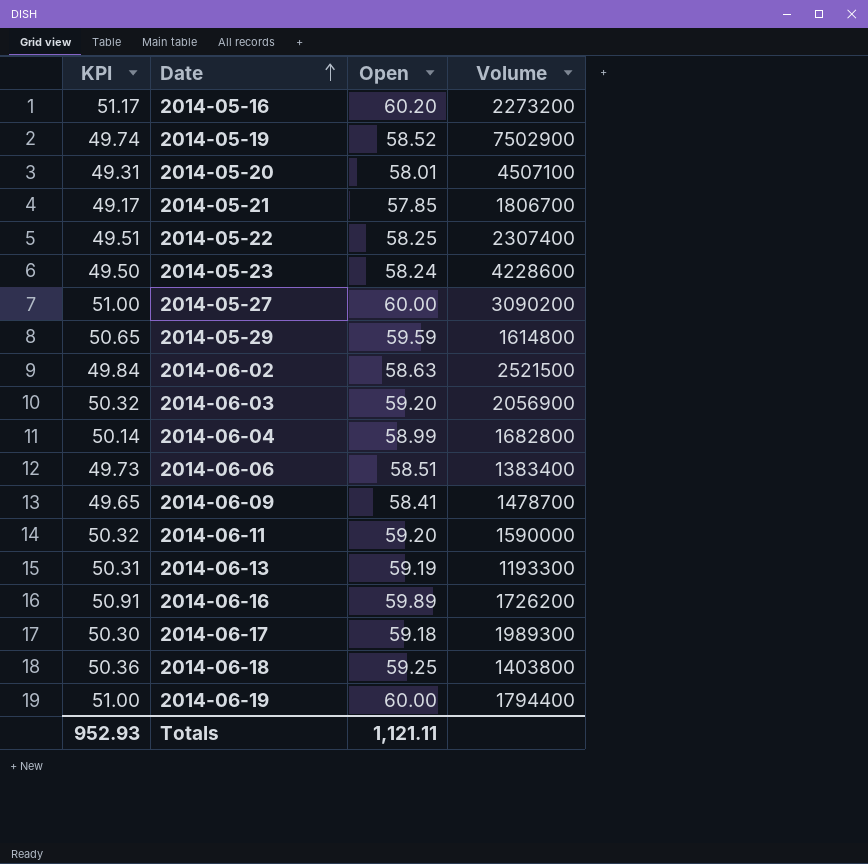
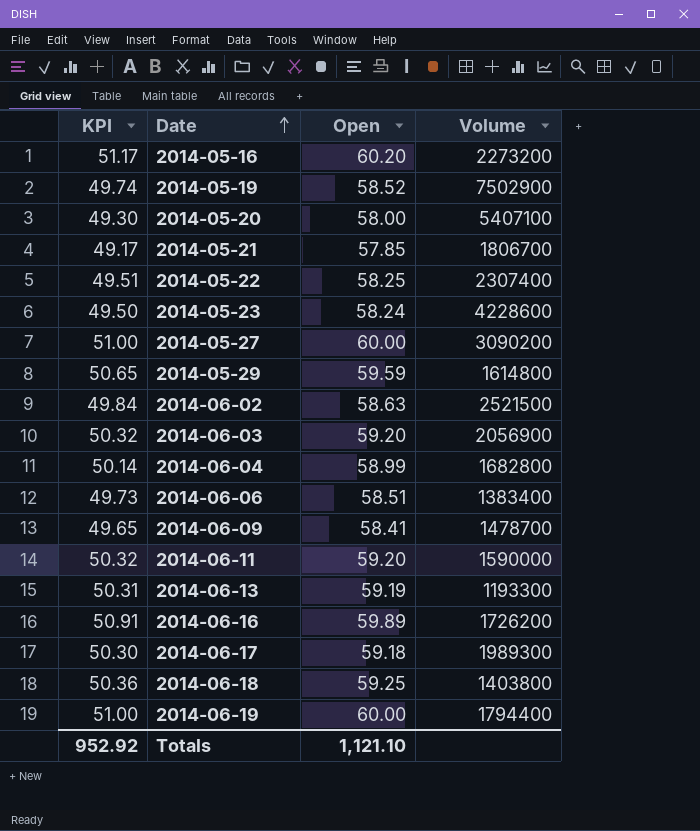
2014-05-20 | KPI: 49.31 -> 49.30
2014-05-20 | Open: 58.01 -> 58.00
2014-05-20 | Volume: 4507100 -> 5407100
Totals | KPI: 952.93 -> 952.92
Totals | Open: 1,121.11 -> 1,121.10

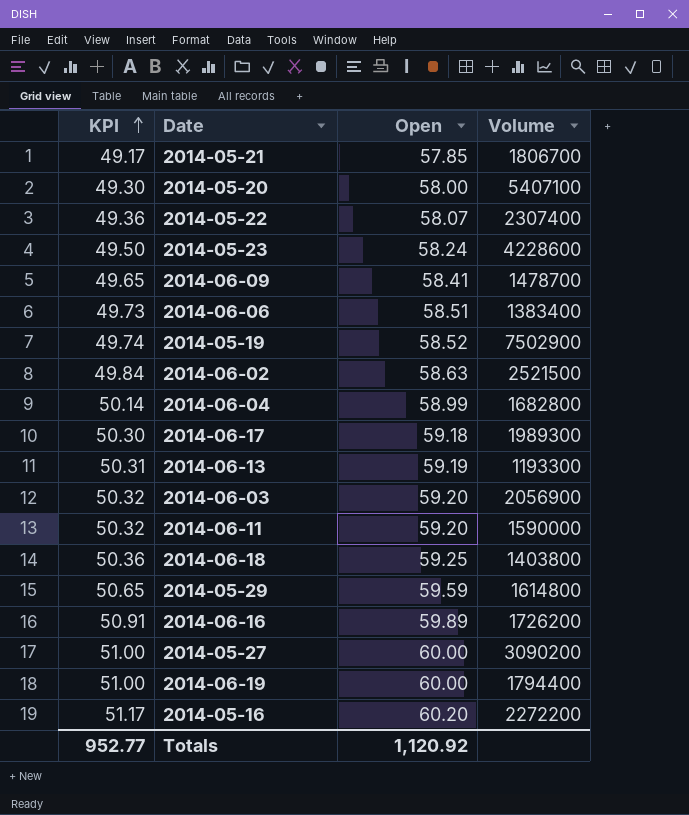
row order: Date ascending -> KPI ascending
2014-05-22 | KPI: 49.51 -> 49.36
2014-05-22 | Open: 58.25 -> 58.07
2014-05-16 | Volume: 2273200 -> 2272200
Totals | KPI: 952.92 -> 952.77
Totals | Open: 1,121.10 -> 1,120.92

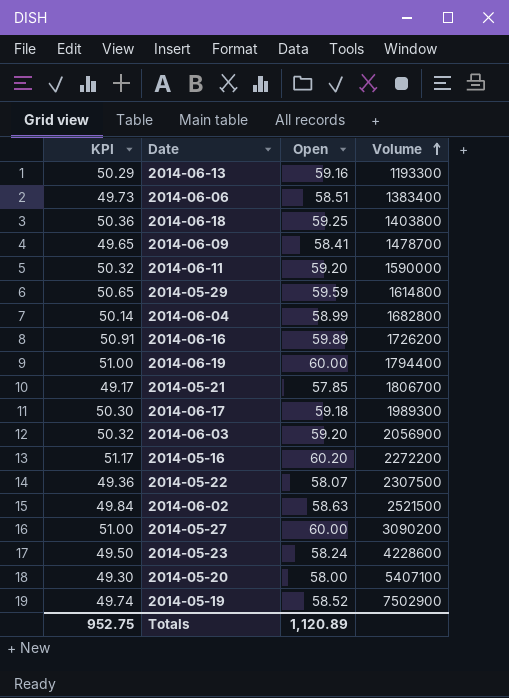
row order: KPI ascending -> Volume ascending
2014-06-13 | KPI: 50.31 -> 50.29
2014-06-13 | Open: 59.19 -> 59.16
2014-05-22 | Volume: 2307400 -> 2307500
Totals | KPI: 952.77 -> 952.75
Totals | Open: 1,120.92 -> 1,120.89

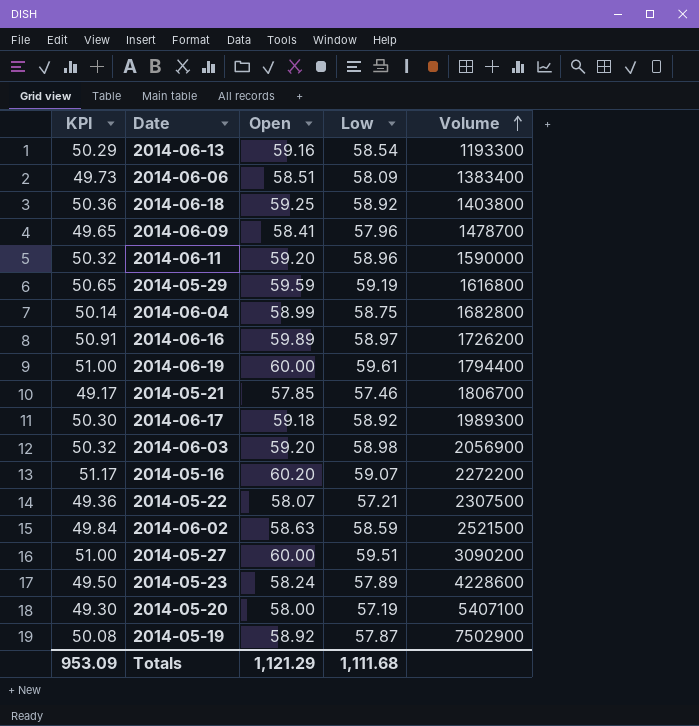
column Low | position: none -> 4
2014-05-29 | Volume: 1614800 -> 1616800
2014-05-19 | KPI: 49.74 -> 50.08
2014-05-19 | Open: 58.52 -> 58.92
Totals | KPI: 952.75 -> 953.09
Totals | Open: 1,120.89 -> 1,121.29

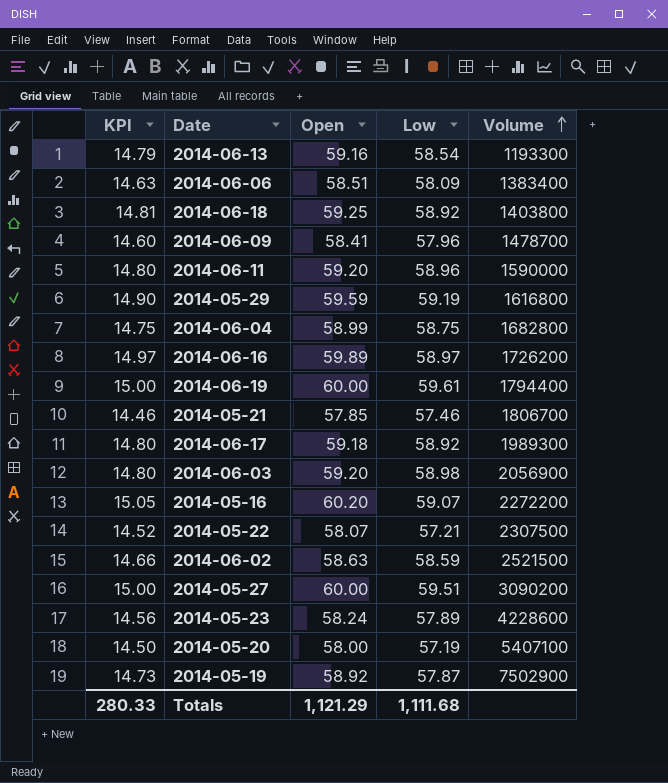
column KPI | formula: [Open] * 0.85 -> [Open] * 0.25
Totals | KPI: 953.09 -> 280.33

